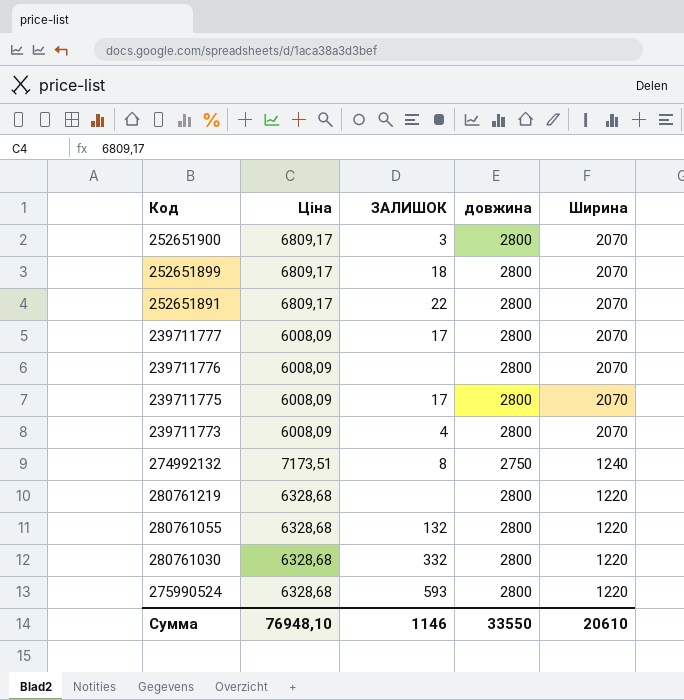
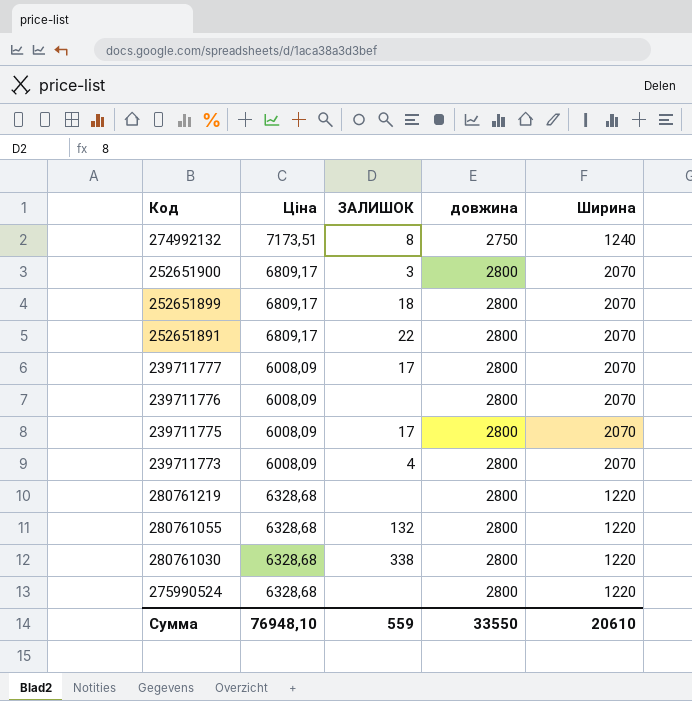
row order: Ширина descending -> довжина ascending
280761030 | ЗАЛИШОК: 332 -> 338
275990524 | ЗАЛИШОК: 593 -> none
Сумма | ЗАЛИШОК: 1146 -> 559

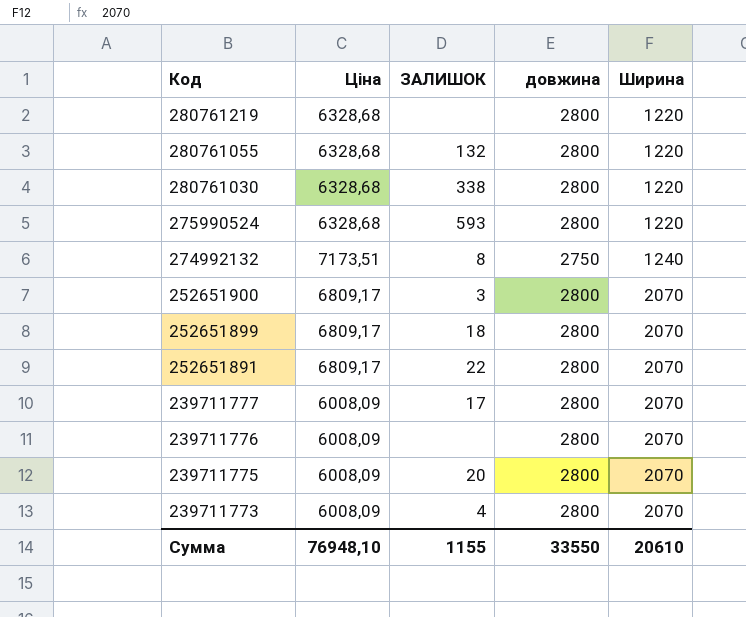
row order: довжина ascending -> Код descending
275990524 | ЗАЛИШОК: none -> 593
239711775 | ЗАЛИШОК: 17 -> 20
Сумма | ЗАЛИШОК: 559 -> 1155

